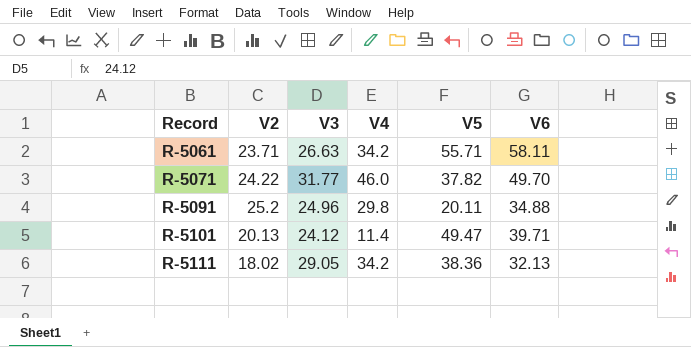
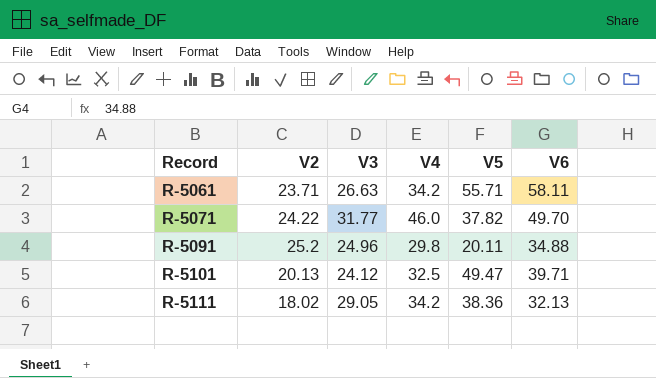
R-5101 | V4: 11.4 -> 32.5

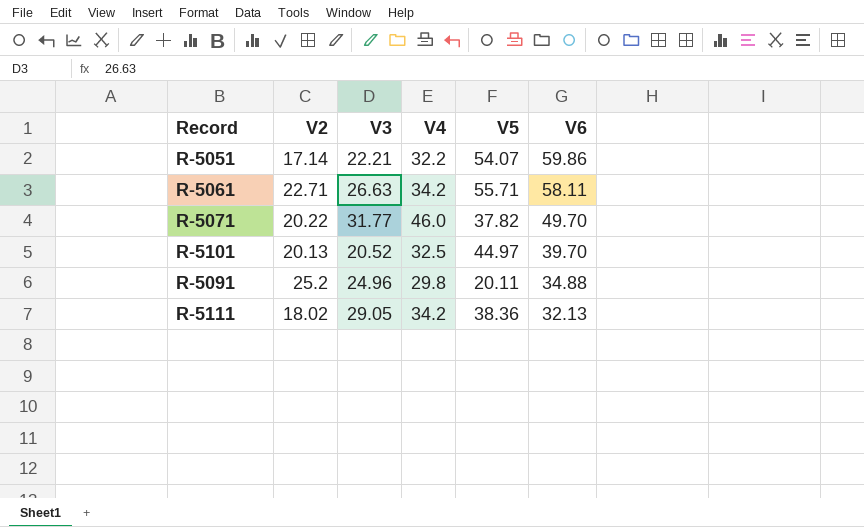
row order: Record ascending -> V6 descending
row R-5051: none -> 17.14 | 22.21 | 32.2 | 54.07 | 59.86
R-5061 | V2: 23.71 -> 22.71
R-5071 | V2: 24.22 -> 20.22
R-5101 | V3: 24.12 -> 20.52
R-5101 | V5: 49.47 -> 44.97
R-5101 | V6: 39.71 -> 39.70

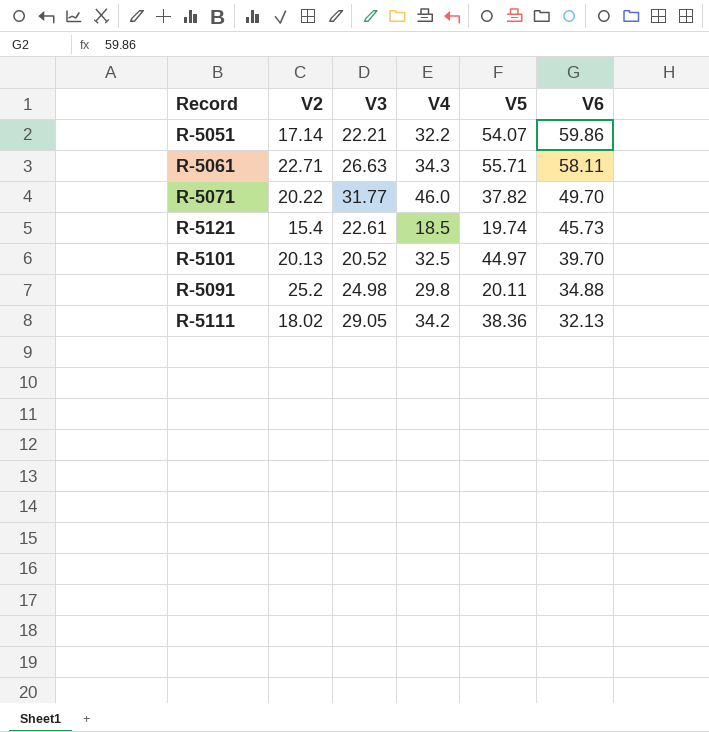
R-5061 | V4: 34.2 -> 34.3
row R-5121: none -> 15.4 | 22.61 | 18.5 | 19.74 | 45.73
R-5091 | V3: 24.96 -> 24.98

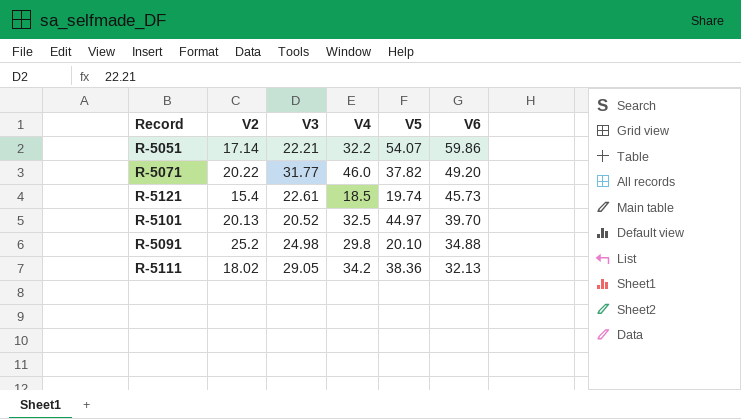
row R-5061: 22.71 | 26.63 | 34.3 | 55.71 | 58.11 -> none
R-5071 | V6: 49.70 -> 49.20
R-5091 | V5: 20.11 -> 20.10

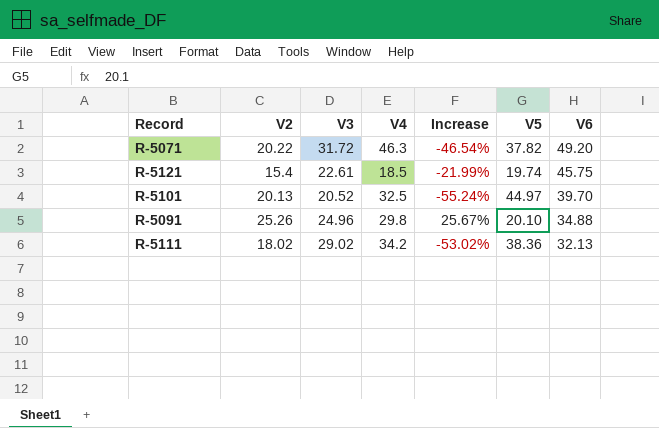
column Increase | formula: none -> ([V2] - [V5]) / [V5]
row R-5051: 17.14 | 22.21 | 32.2 | 54.07 | 59.86 -> none
R-5071 | V3: 31.77 -> 31.72
R-5071 | V4: 46.0 -> 46.3
R-5121 | V6: 45.73 -> 45.75
R-5091 | V2: 25.2 -> 25.26
R-5091 | V3: 24.98 -> 24.96
R-5111 | V3: 29.05 -> 29.02

